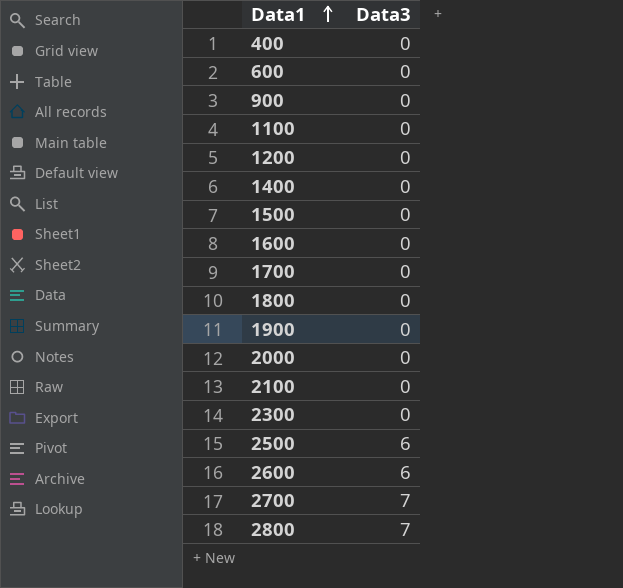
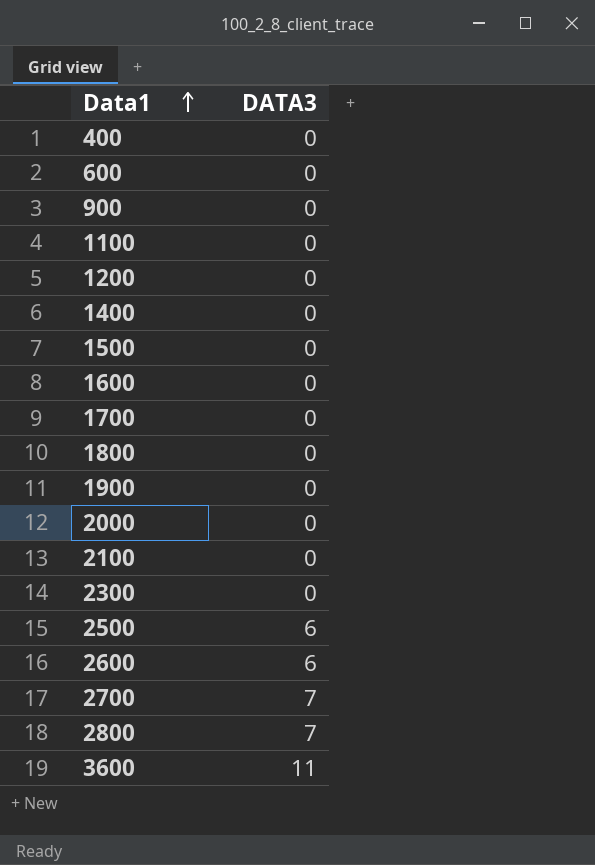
column name: Data3 -> DATA3
row 3600: none -> 11

